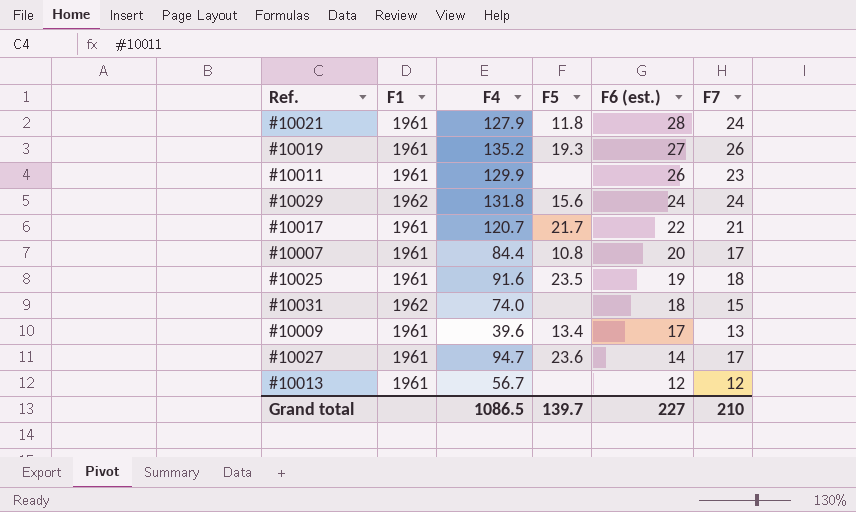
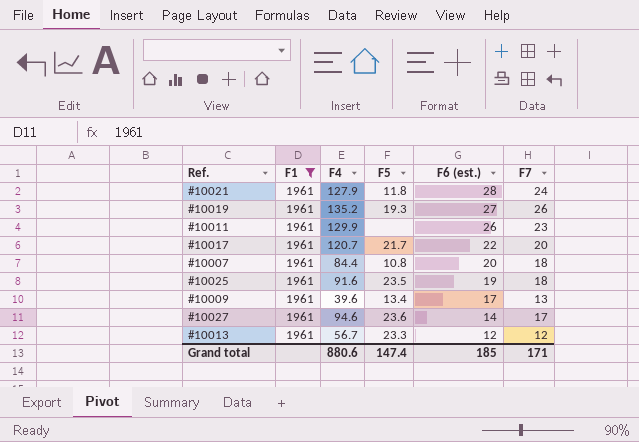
filter: none -> F1 = 1961
#10017 | F7: 21 -> 20
#10007 | F7: 17 -> 18
#10027 | F4: 94.7 -> 94.6
#10013 | F5: none -> 23.3
Grand total | F4: 1086.5 -> 880.6
Grand total | F5: 139.7 -> 147.4
Grand total | F6 (est.): 227 -> 185
Grand total | F7: 210 -> 171

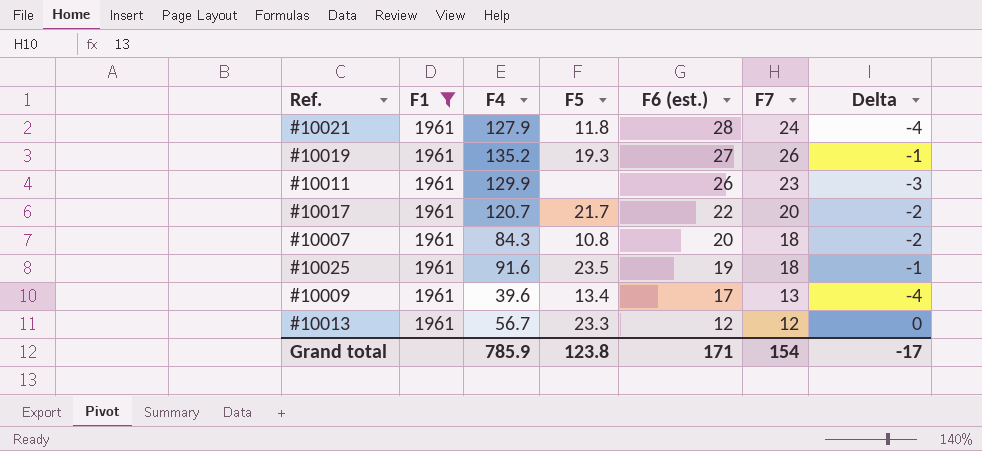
column Delta | formula: none -> [F7] - [F6 (est.)]
row #10027: 1961 | 94.6 | 23.6 | 14 | 17 -> none
#10007 | F4: 84.4 -> 84.3
Grand total | F4: 880.6 -> 785.9
Grand total | F5: 147.4 -> 123.8
Grand total | F6 (est.): 185 -> 171
Grand total | F7: 171 -> 154

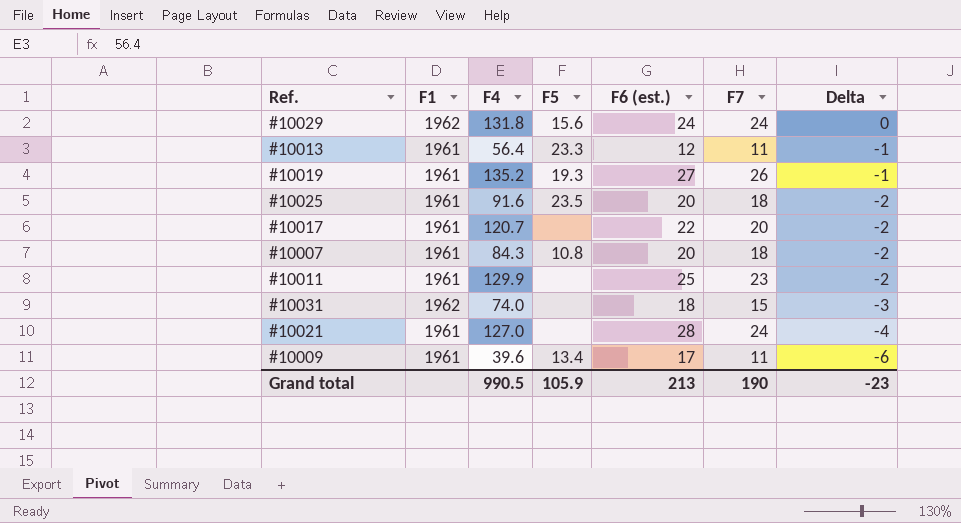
filter: F1 = 1961 -> none
row order: F6 (est.) descending -> Delta descending
#10013 | F4: 56.7 -> 56.4
#10013 | F7: 12 -> 11
#10013 | Delta: 0 -> -1
#10025 | F6 (est.): 19 -> 20
#10025 | Delta: -1 -> -2
#10017 | F5: 21.7 -> none
#10011 | F6 (est.): 26 -> 25
#10011 | Delta: -3 -> -2
#10021 | F4: 127.9 -> 127.0
#10021 | F5: 11.8 -> none
#10009 | F7: 13 -> 11
#10009 | Delta: -4 -> -6
Grand total | F4: 785.9 -> 990.5
Grand total | F5: 123.8 -> 105.9
Grand total | F6 (est.): 171 -> 213
Grand total | F7: 154 -> 190
Grand total | Delta: -17 -> -23

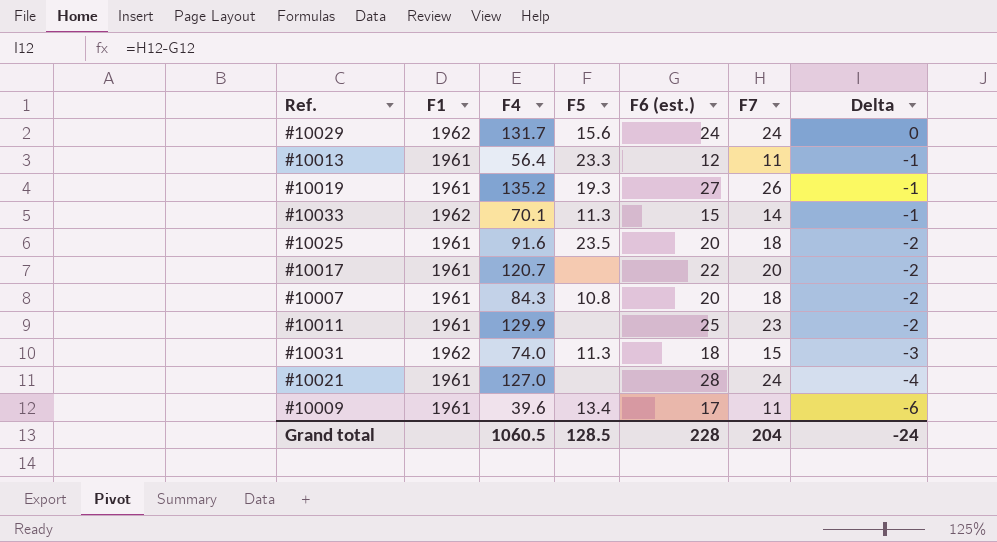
#10029 | F4: 131.8 -> 131.7
row #10033: none -> 1962 | 70.1 | 11.3 | 15 | 14 | -1
#10031 | F5: none -> 11.3
Grand total | F4: 990.5 -> 1060.5
Grand total | F5: 105.9 -> 128.5
Grand total | F6 (est.): 213 -> 228
Grand total | F7: 190 -> 204
Grand total | Delta: -23 -> -24

